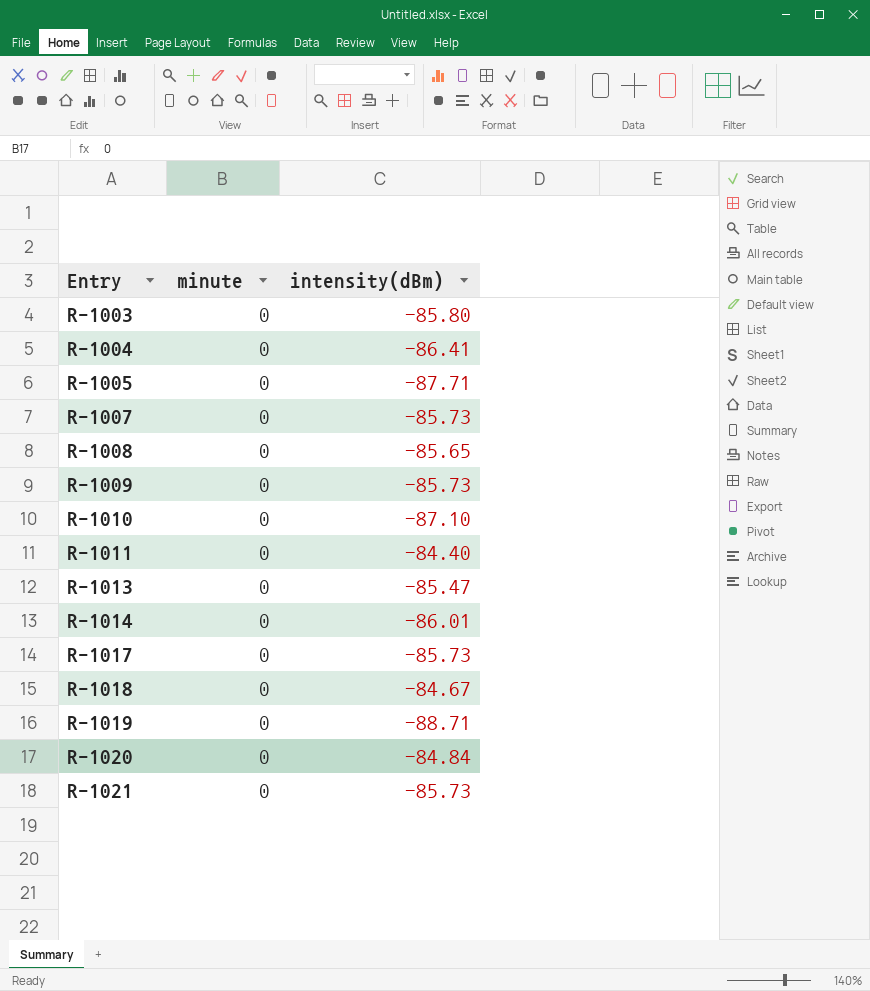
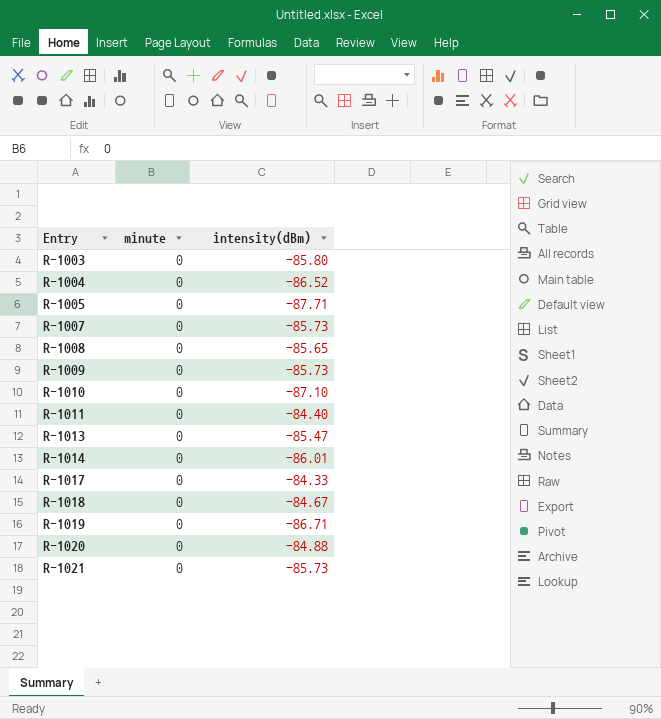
R-1004 | intensity(dBm): -86.41 -> -86.52
R-1017 | intensity(dBm): -85.73 -> -84.33
R-1019 | intensity(dBm): -88.71 -> -86.71
R-1020 | intensity(dBm): -84.84 -> -84.88

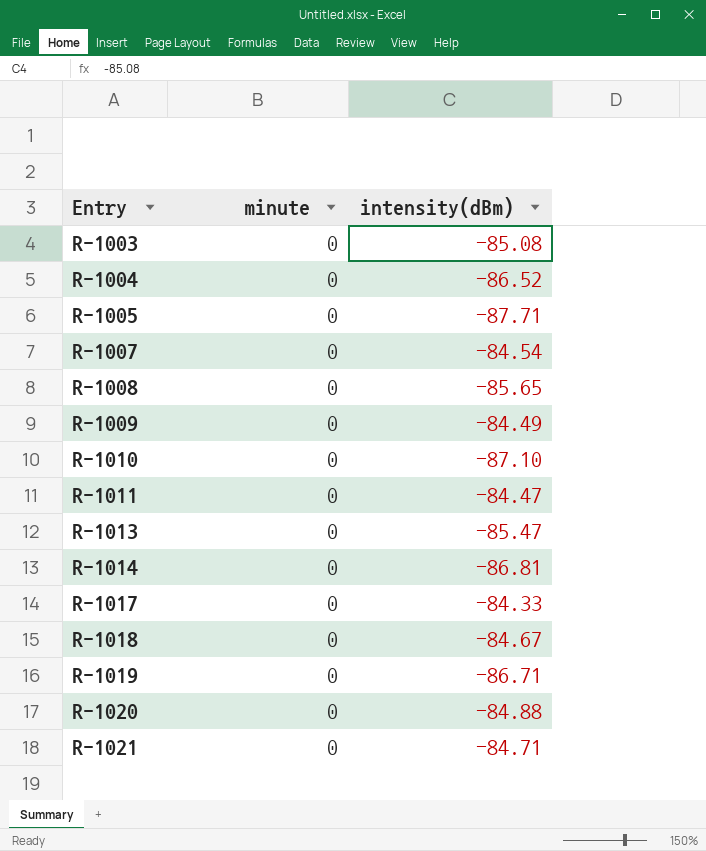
R-1003 | intensity(dBm): -85.80 -> -85.08
R-1007 | intensity(dBm): -85.73 -> -84.54
R-1009 | intensity(dBm): -85.73 -> -84.49
R-1011 | intensity(dBm): -84.40 -> -84.47
R-1014 | intensity(dBm): -86.01 -> -86.81
R-1021 | intensity(dBm): -85.73 -> -84.71

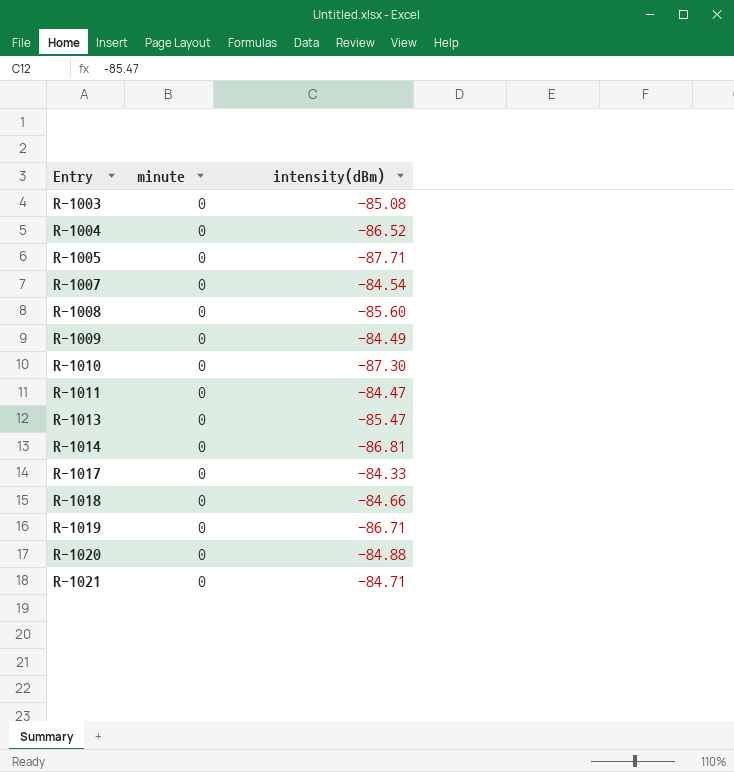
R-1008 | intensity(dBm): -85.65 -> -85.60
R-1010 | intensity(dBm): -87.10 -> -87.30
R-1018 | intensity(dBm): -84.67 -> -84.66

